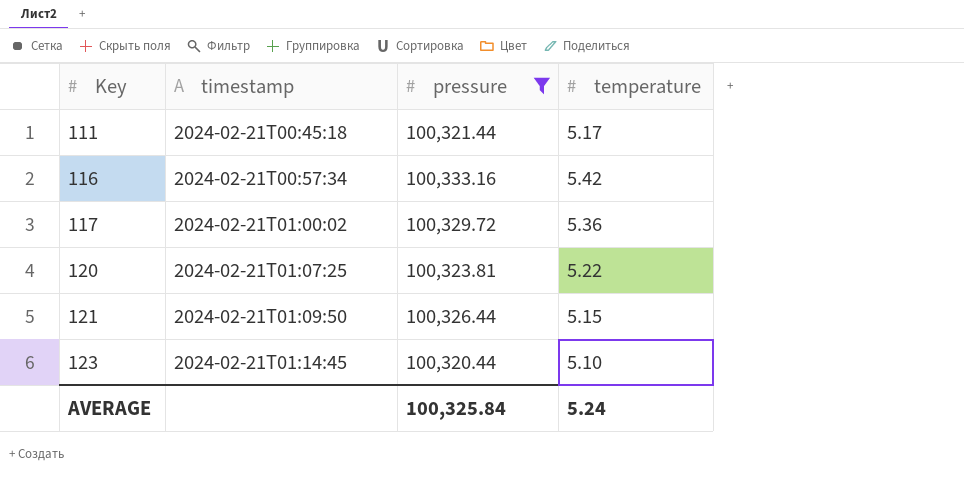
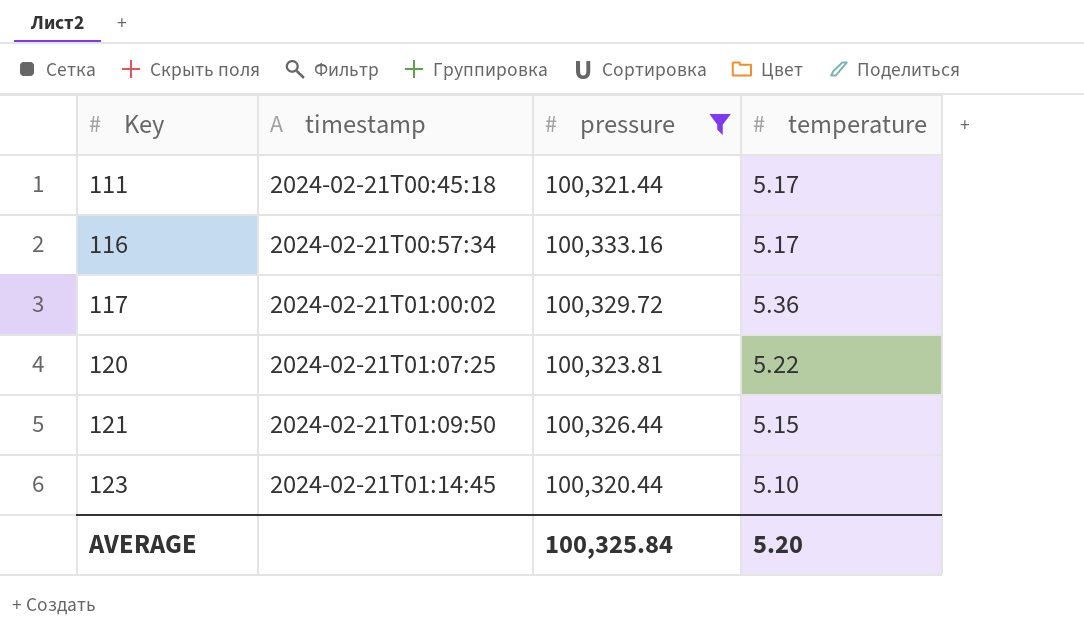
116 | temperature: 5.42 -> 5.17
AVERAGE | temperature: 5.24 -> 5.20

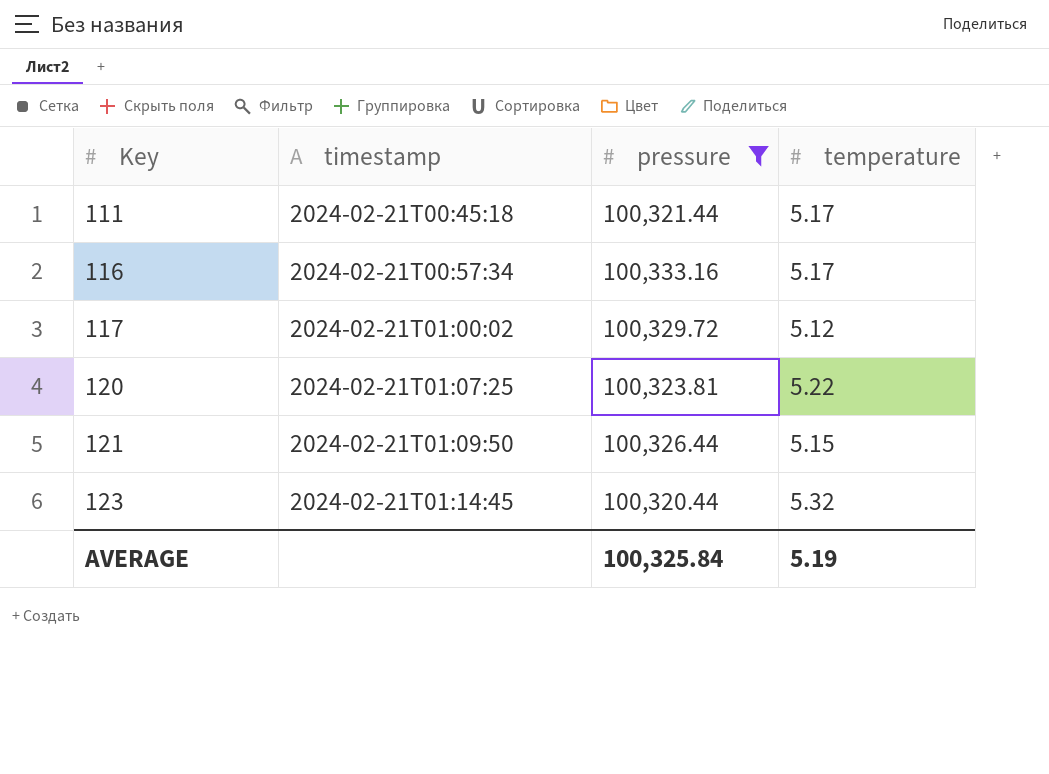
117 | temperature: 5.36 -> 5.12
123 | temperature: 5.10 -> 5.32
AVERAGE | temperature: 5.20 -> 5.19

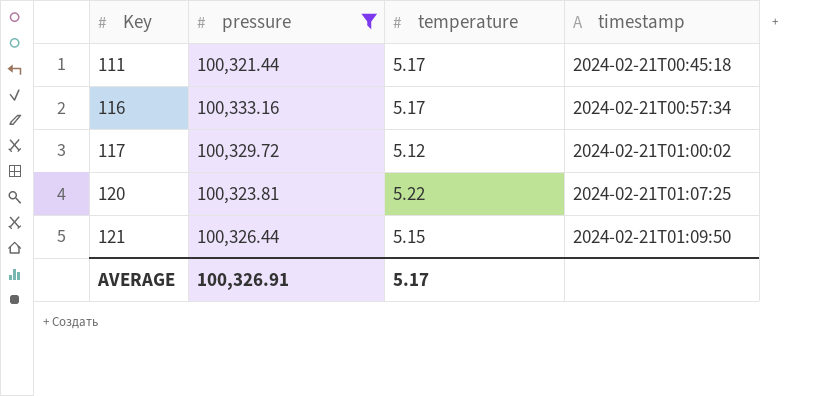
column timestamp | position: 2 -> 4
row 123: 2024-02-21T01:14:45 | 100,320.44 | 5.32 -> none
AVERAGE | pressure: 100,325.84 -> 100,326.91
AVERAGE | temperature: 5.19 -> 5.17

